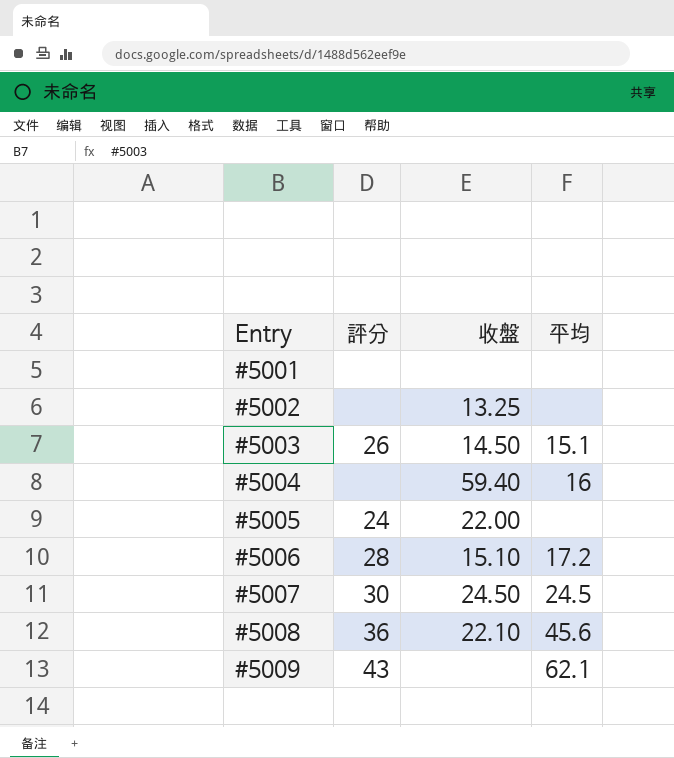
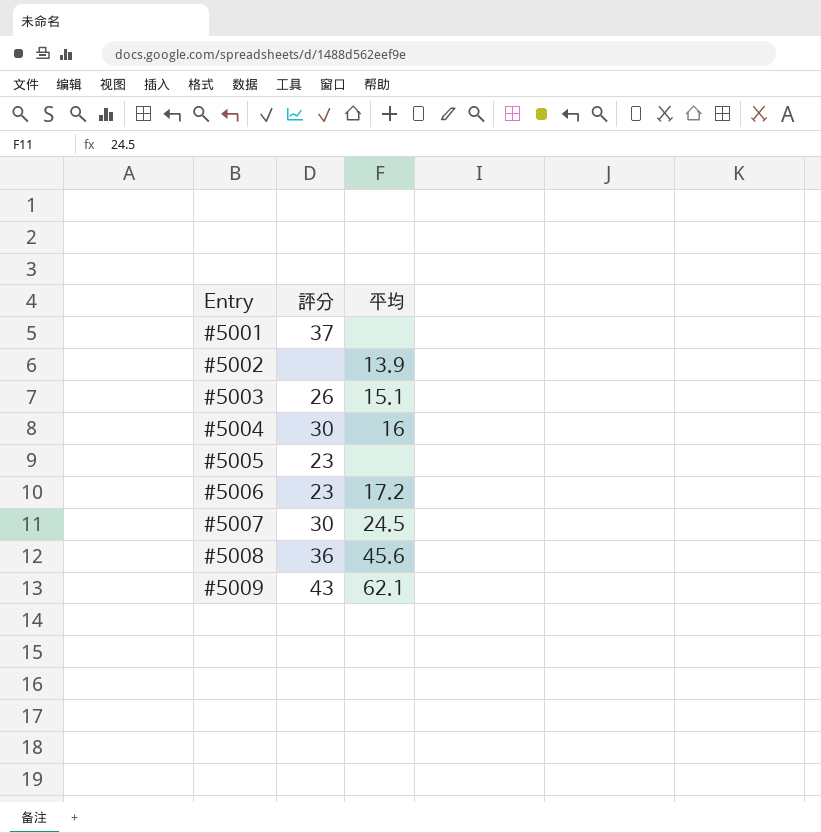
column 收盤 | position: 3 -> none
#5001 | 評分: none -> 37
#5002 | 平均: none -> 13.9
#5004 | 評分: none -> 30
#5005 | 評分: 24 -> 23
#5006 | 評分: 28 -> 23

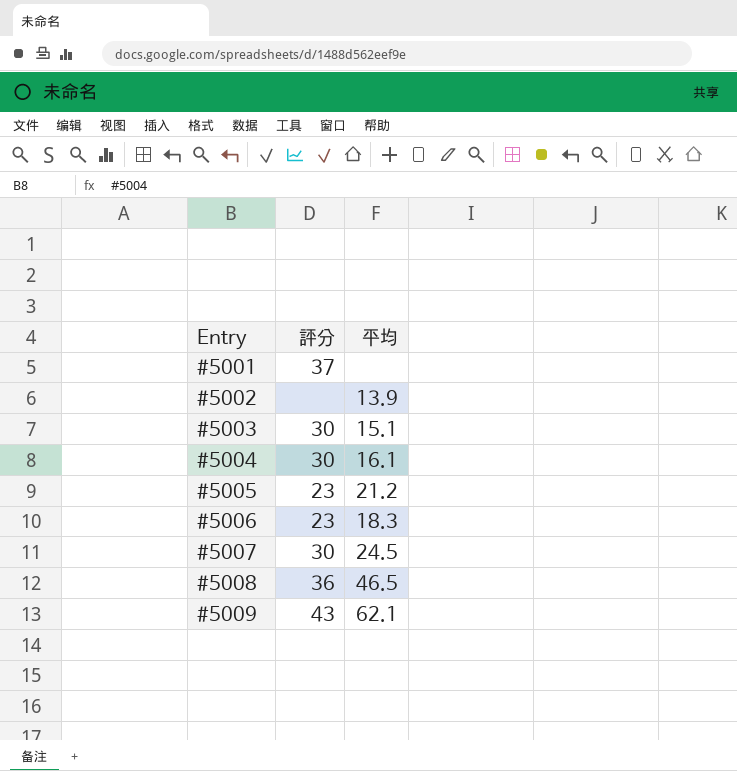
#5003 | 評分: 26 -> 30
#5004 | 平均: 16 -> 16.1
#5005 | 平均: none -> 21.2
#5006 | 平均: 17.2 -> 18.3
#5008 | 平均: 45.6 -> 46.5

